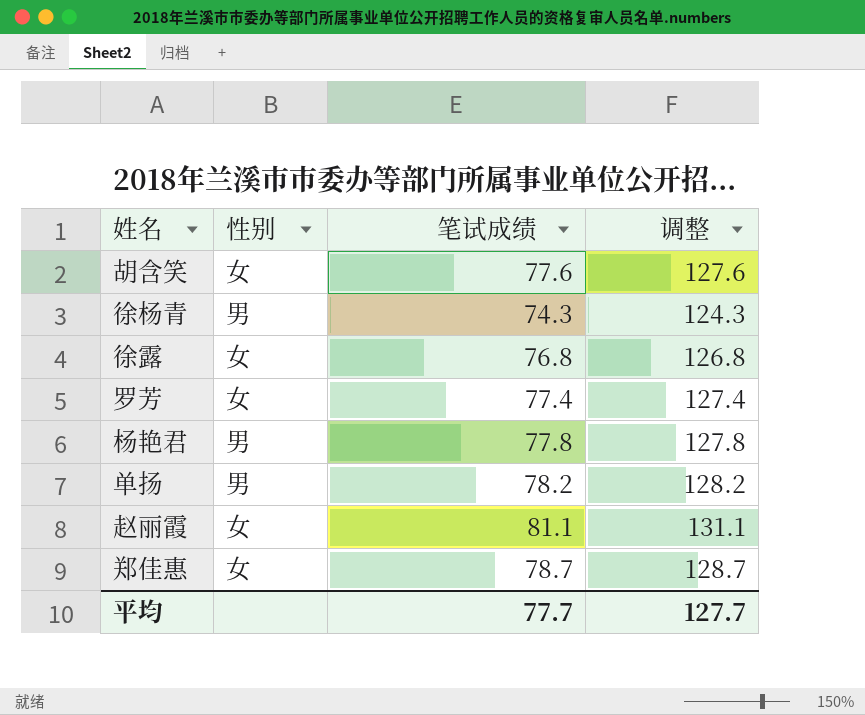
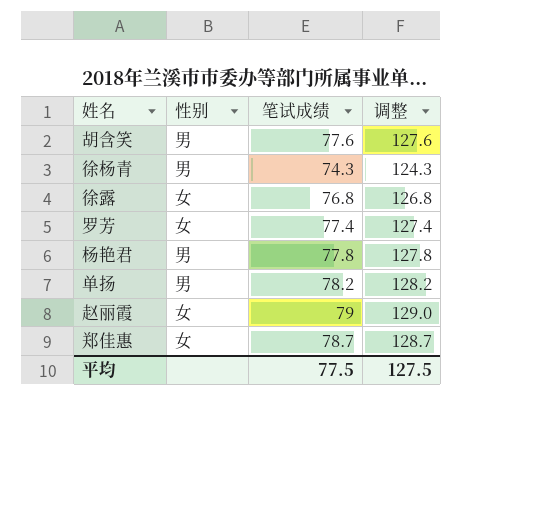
胡含笑 | 性别: 女 -> 男
赵丽霞 | 笔试成绩: 81.1 -> 79
赵丽霞 | 调整: 131.1 -> 129.0
平均 | 笔试成绩: 77.7 -> 77.5
平均 | 调整: 127.7 -> 127.5

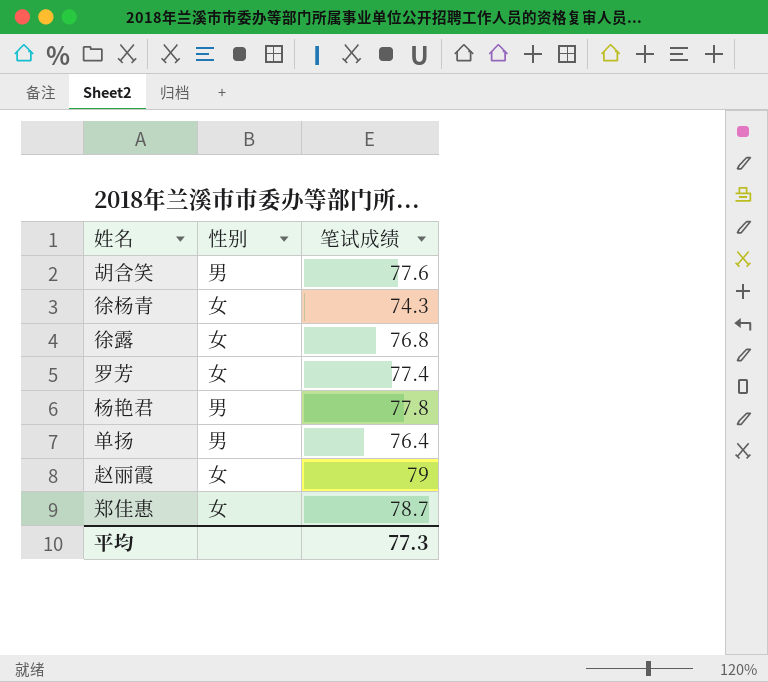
column 调整 | formula: [笔试成绩] + 50 -> none
徐杨青 | 性别: 男 -> 女
单扬 | 笔试成绩: 78.2 -> 76.4
平均 | 笔试成绩: 77.5 -> 77.3

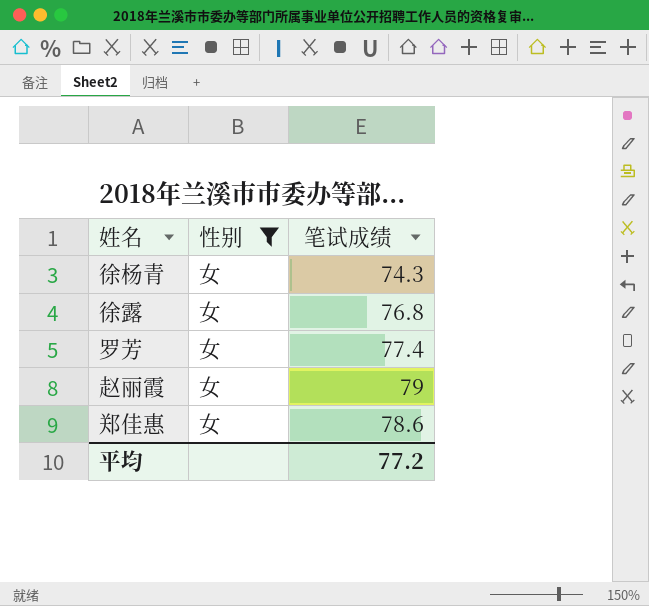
filter: none -> 性别 = 女
郑佳惠 | 笔试成绩: 78.7 -> 78.6
平均 | 笔试成绩: 77.3 -> 77.2

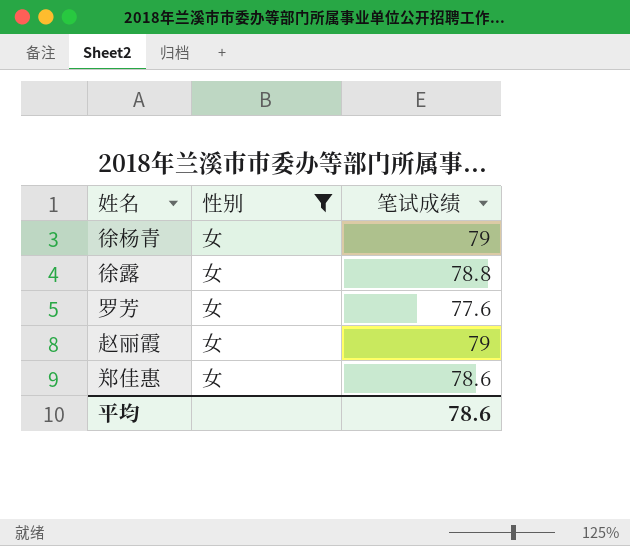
徐杨青 | 笔试成绩: 74.3 -> 79
徐露 | 笔试成绩: 76.8 -> 78.8
罗芳 | 笔试成绩: 77.4 -> 77.6
平均 | 笔试成绩: 77.2 -> 78.6

